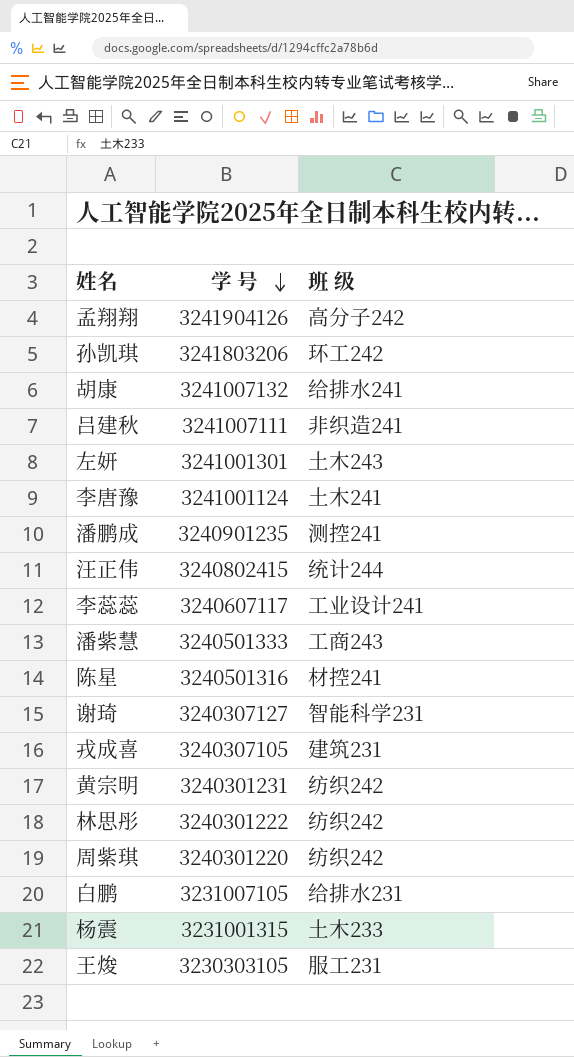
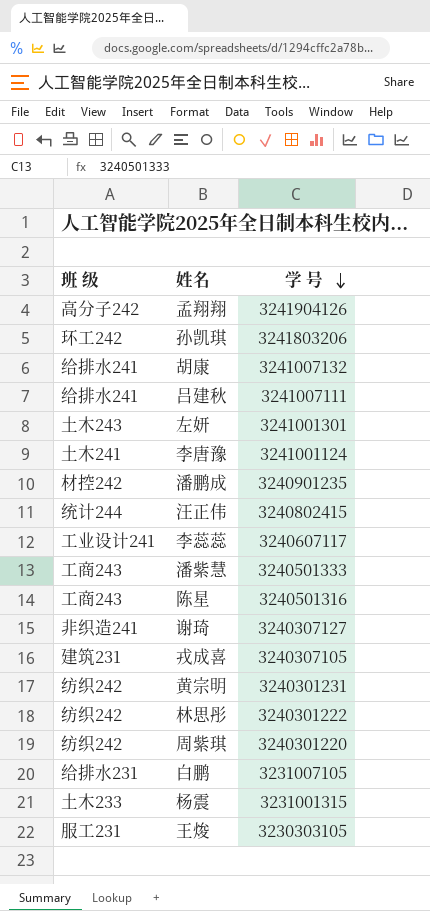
column 班 级 | position: 3 -> 1
吕建秋 | 班 级: 非织造241 -> 给排水241
潘鹏成 | 班 级: 测控241 -> 材控242
陈星 | 班 级: 材控241 -> 工商243
谢琦 | 班 级: 智能科学231 -> 非织造241

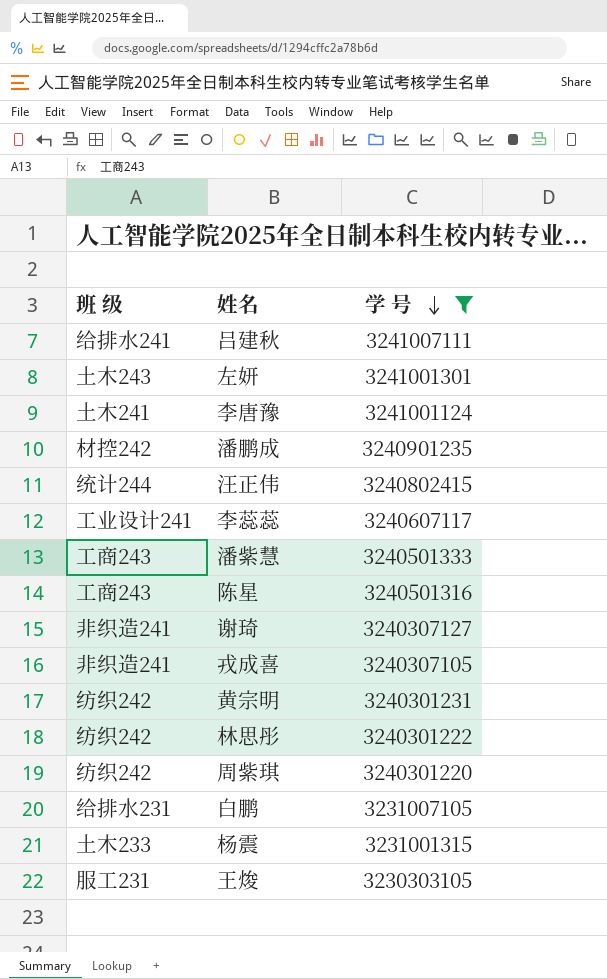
filter: none -> 学 号 <= 3241007111
戎成喜 | 班 级: 建筑231 -> 非织造241

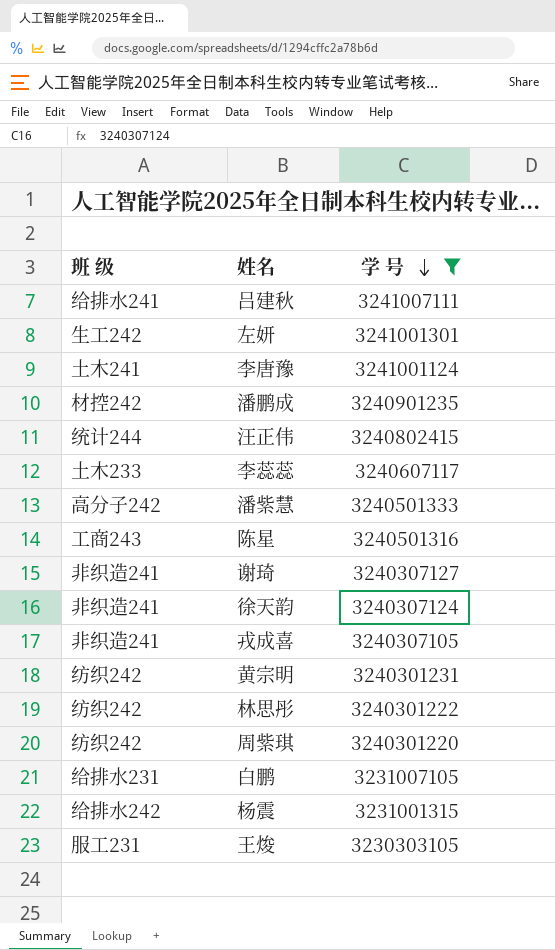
左妍 | 班 级: 土木243 -> 生工242
李蕊蕊 | 班 级: 工业设计241 -> 土木233
潘紫慧 | 班 级: 工商243 -> 高分子242
row 徐天韵: none -> 非织造241 | 3240307124
杨震 | 班 级: 土木233 -> 给排水242

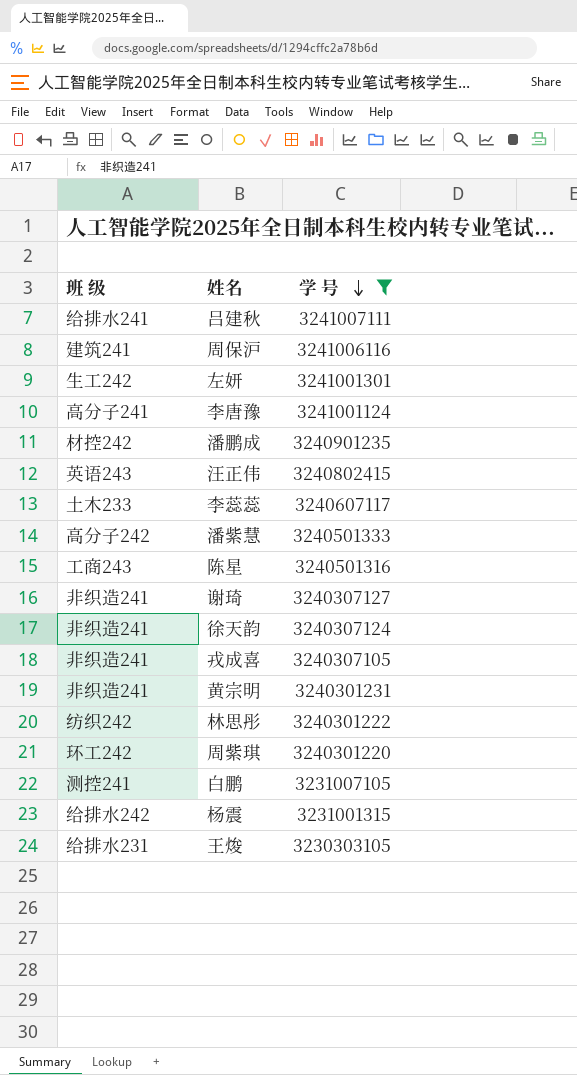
row 周保沪: none -> 建筑241 | 3241006116
李唐豫 | 班 级: 土木241 -> 高分子241
汪正伟 | 班 级: 统计244 -> 英语243
黄宗明 | 班 级: 纺织242 -> 非织造241
周紫琪 | 班 级: 纺织242 -> 环工242
白鹏 | 班 级: 给排水231 -> 测控241
王焌 | 班 级: 服工231 -> 给排水231

